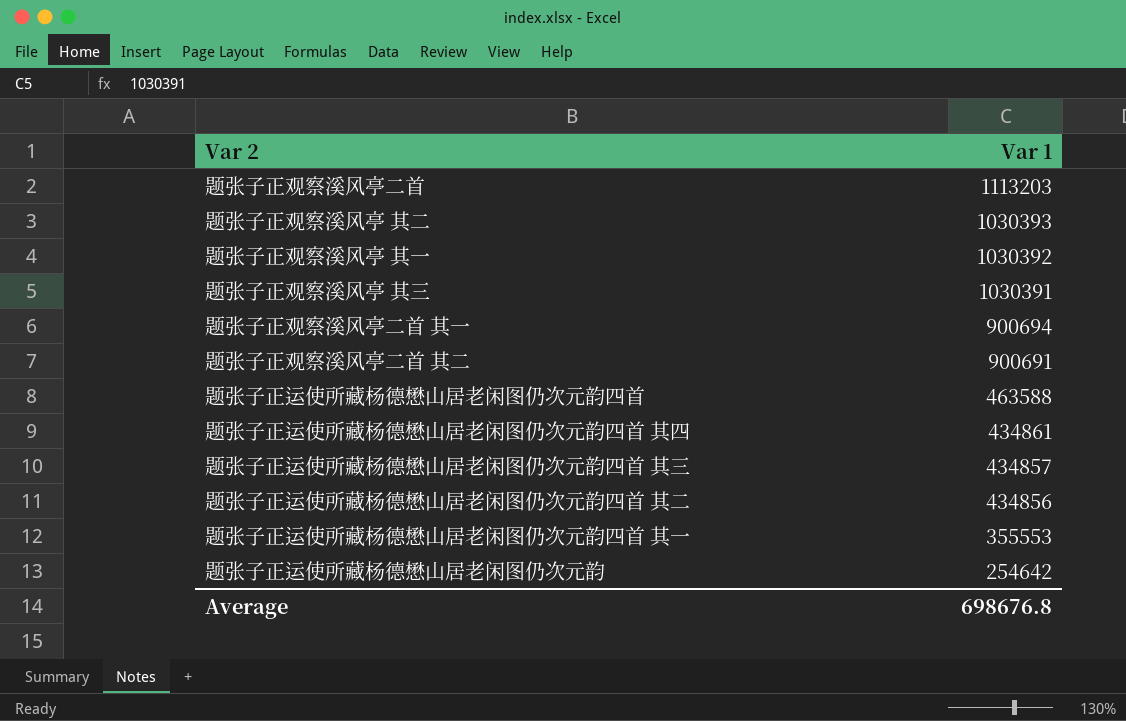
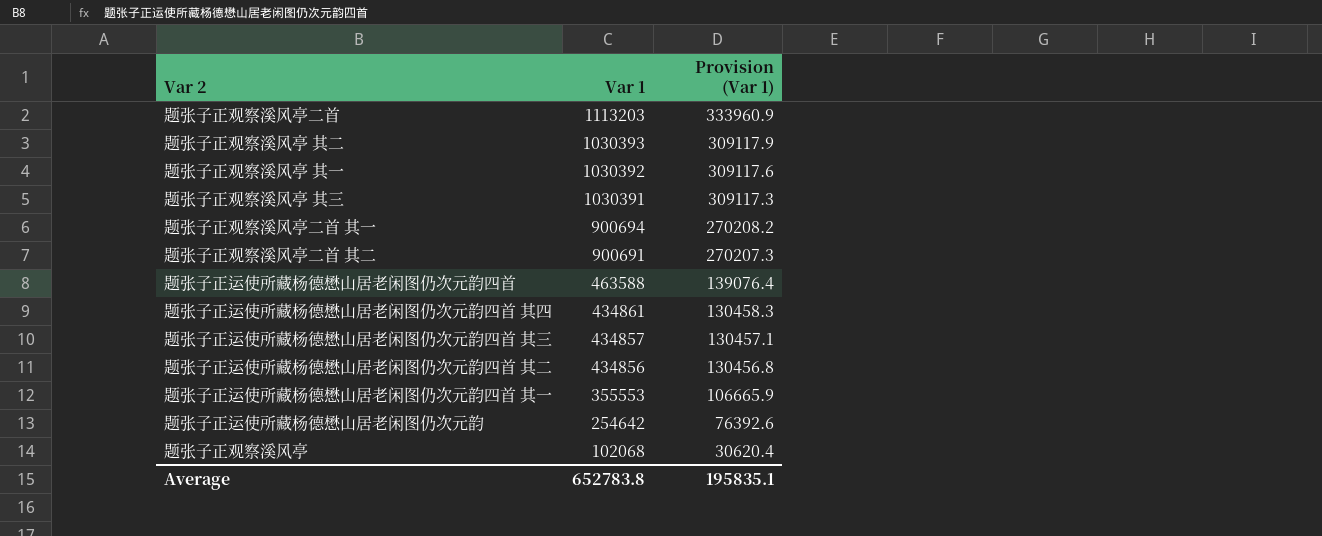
column Provision (Var 1) | formula: none -> [Var 1] * 0.3
row 题张子正观察溪风亭: none -> 102068 | 30620.4
Average | Var 1: 698676.8 -> 652783.8

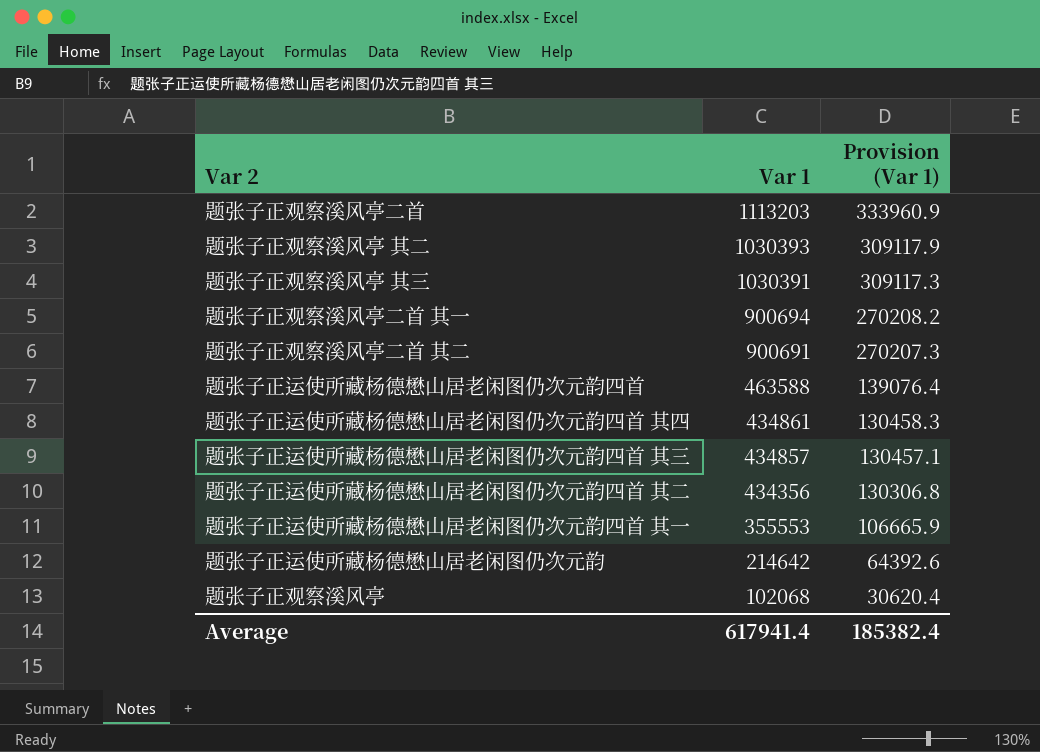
row 题张子正观察溪风亭 其一: 1030392 | 309117.6 -> none
题张子正运使所藏杨德懋山居老闲图仍次元韵四首 其二 | Var 1: 434856 -> 434356
题张子正运使所藏杨德懋山居老闲图仍次元韵四首 其二 | Provision (Var 1): 130456.8 -> 130306.8
题张子正运使所藏杨德懋山居老闲图仍次元韵 | Var 1: 254642 -> 214642
题张子正运使所藏杨德懋山居老闲图仍次元韵 | Provision (Var 1): 76392.6 -> 64392.6
Average | Var 1: 652783.8 -> 617941.4
Average | Provision (Var 1): 195835.1 -> 185382.4

